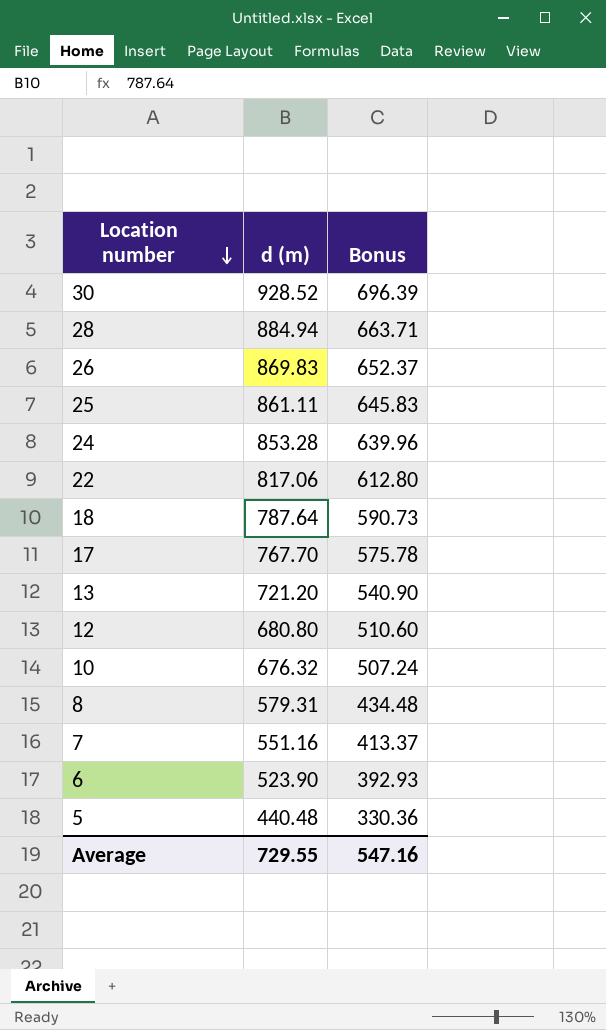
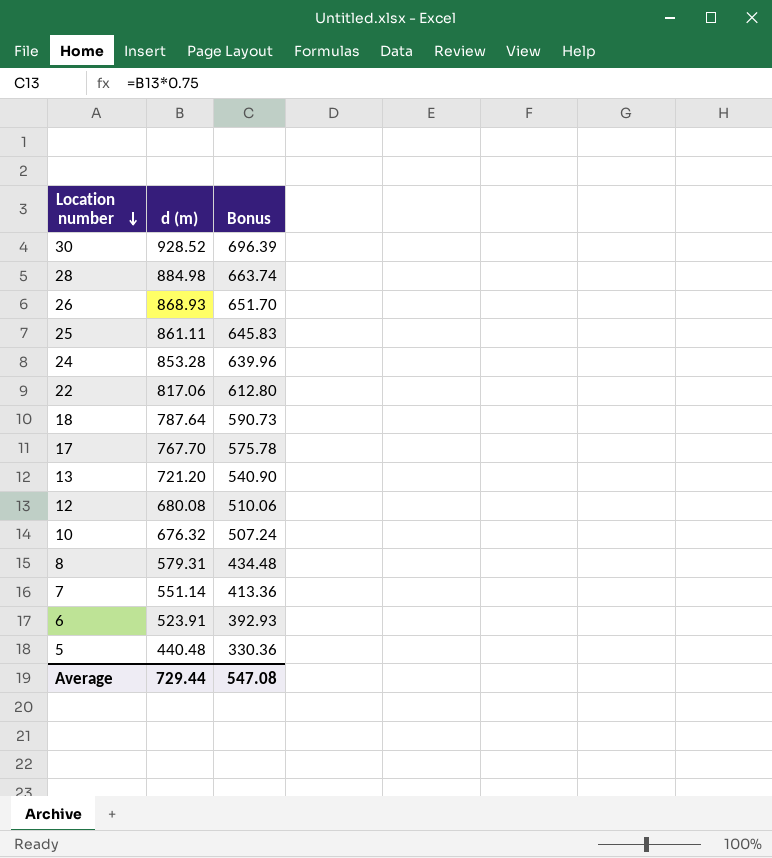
28 | d (m): 884.94 -> 884.98
28 | Bonus: 663.71 -> 663.74
26 | d (m): 869.83 -> 868.93
26 | Bonus: 652.37 -> 651.70
12 | d (m): 680.80 -> 680.08
12 | Bonus: 510.60 -> 510.06
7 | d (m): 551.16 -> 551.14
7 | Bonus: 413.37 -> 413.36
6 | d (m): 523.90 -> 523.91
Average | d (m): 729.55 -> 729.44
Average | Bonus: 547.16 -> 547.08

